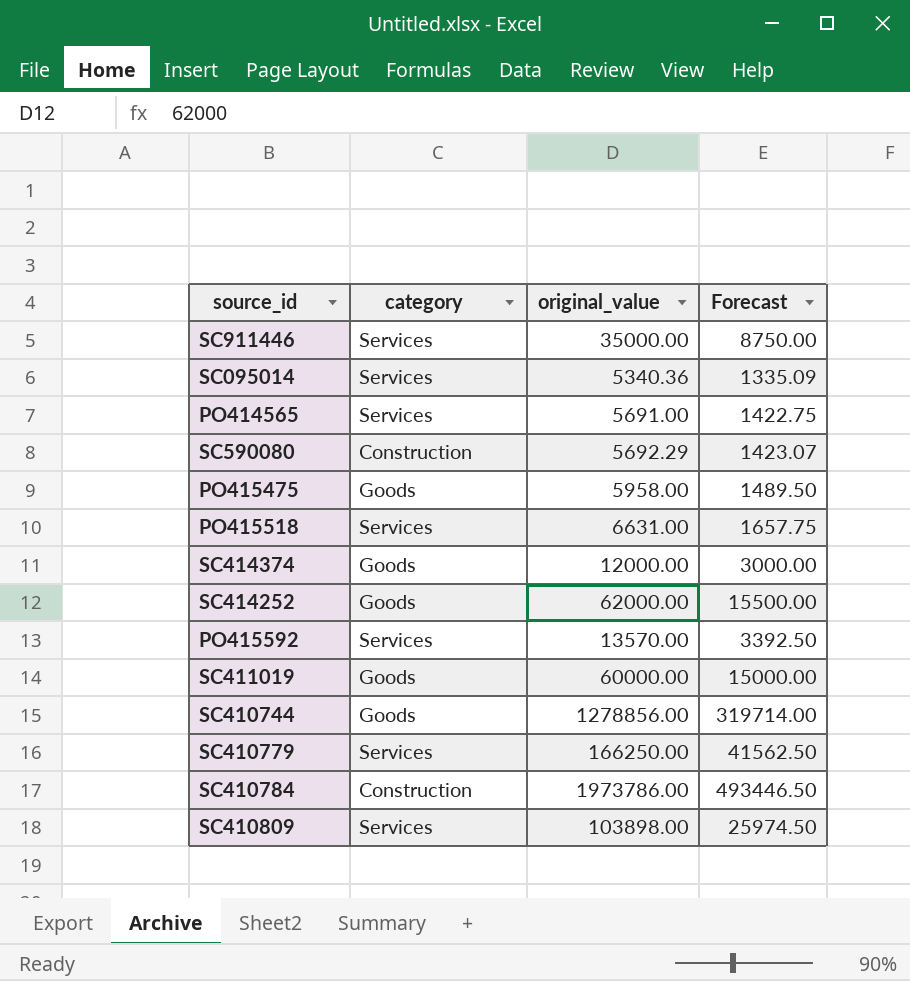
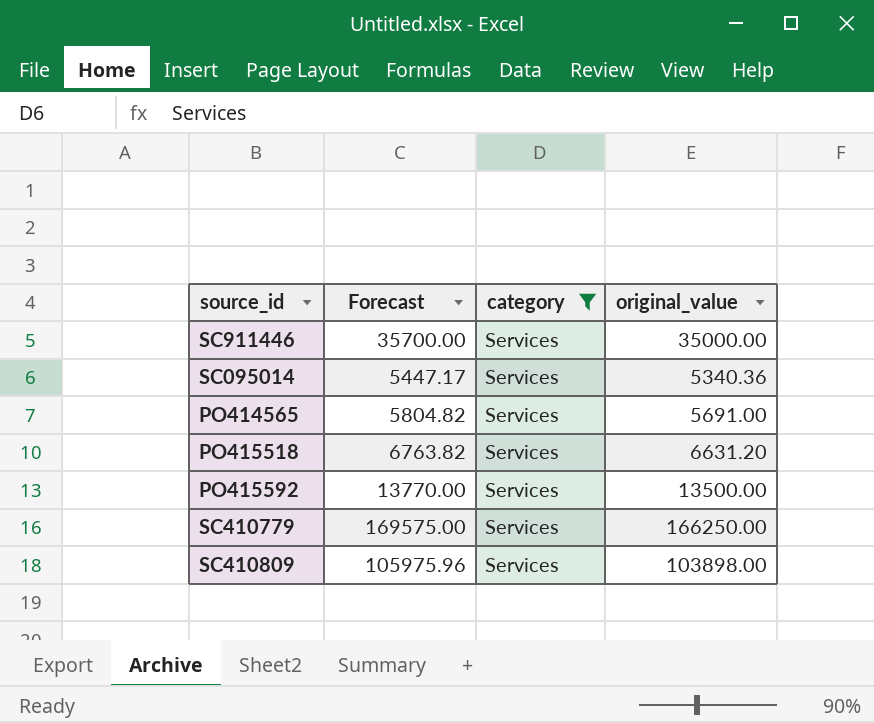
filter: none -> category = Services
column Forecast | formula: [original_value] * 0.25 -> [original_value] * 1.02
column Forecast | position: 4 -> 2
PO415518 | original_value: 6631.00 -> 6631.20
PO415592 | original_value: 13570.00 -> 13500.00

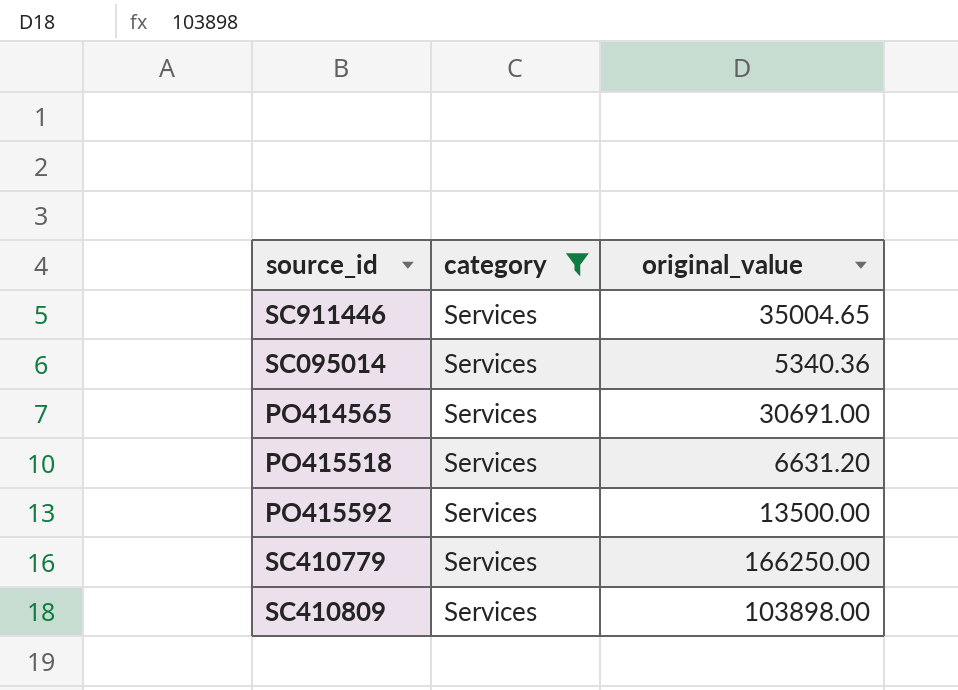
column Forecast | formula: [original_value] * 1.02 -> none
SC911446 | original_value: 35000.00 -> 35004.65
PO414565 | original_value: 5691.00 -> 30691.00

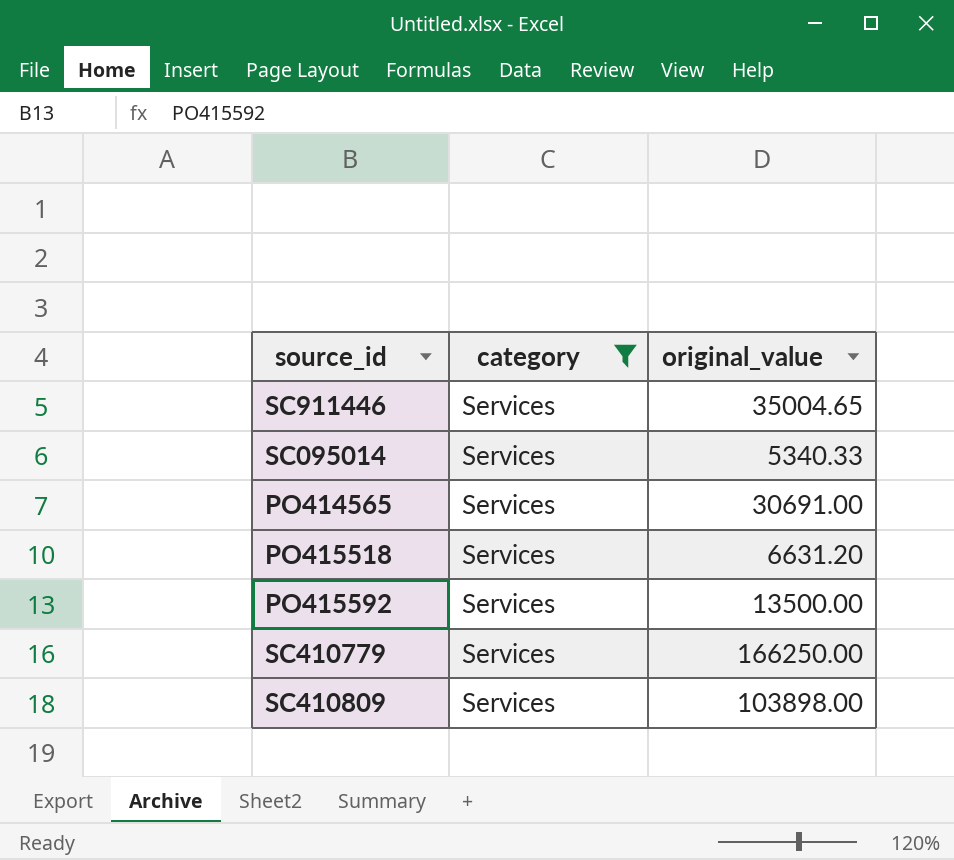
SC095014 | original_value: 5340.36 -> 5340.33

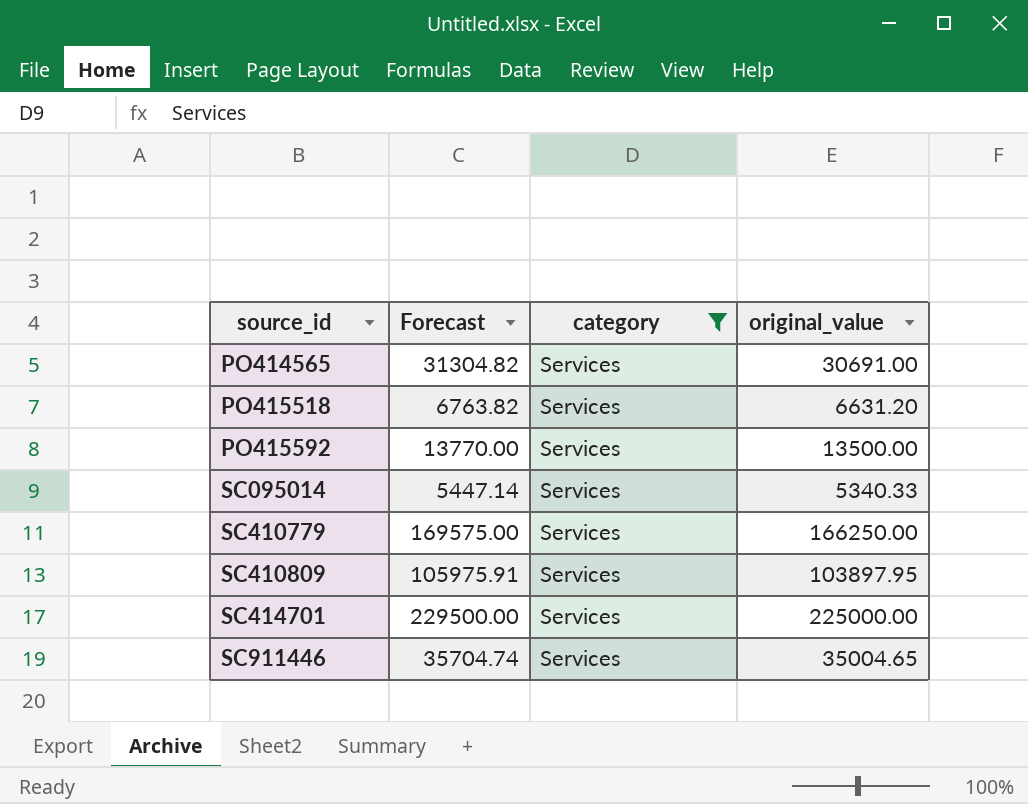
row order: none -> source_id ascending
column Forecast | formula: none -> [original_value] * 1.02
SC410809 | original_value: 103898.00 -> 103897.95
row SC414701: none -> 229500.00 | Services | 225000.00

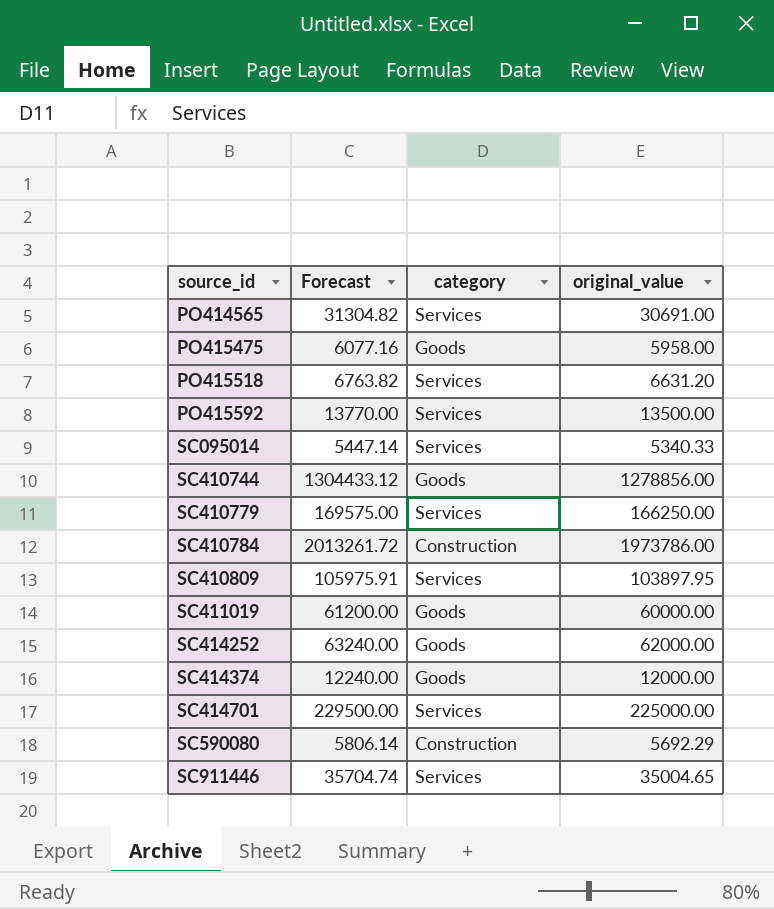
filter: category = Services -> none

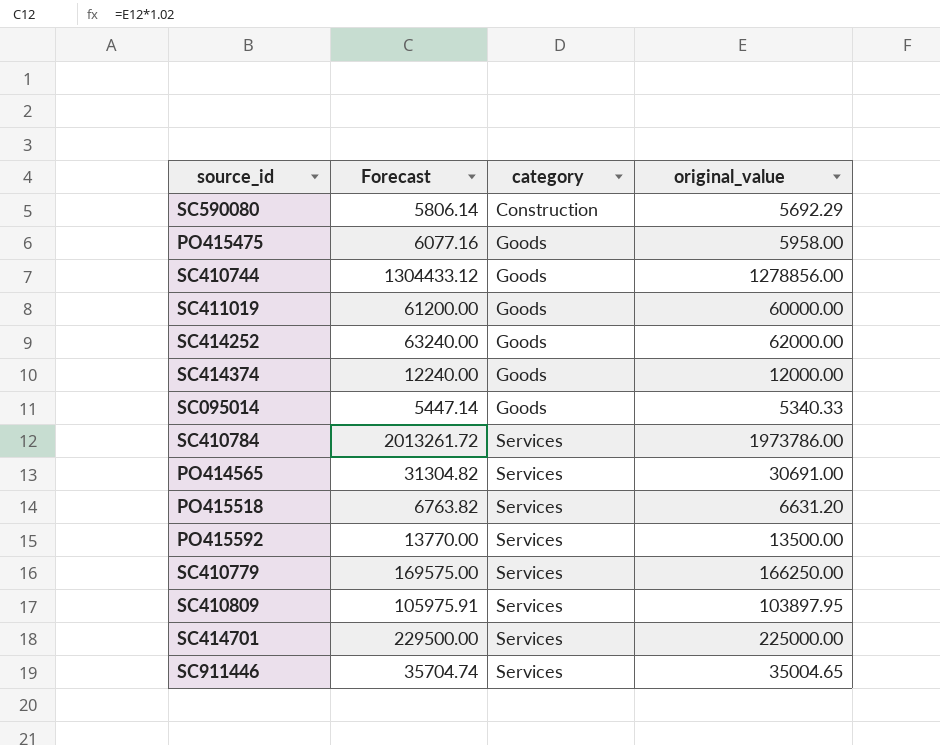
row order: source_id ascending -> category ascending
SC095014 | category: Services -> Goods
SC410784 | category: Construction -> Services

